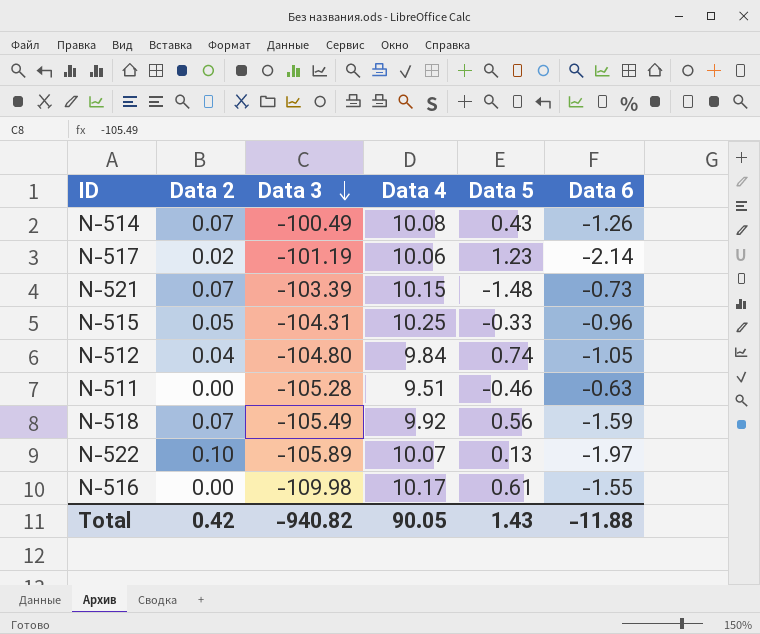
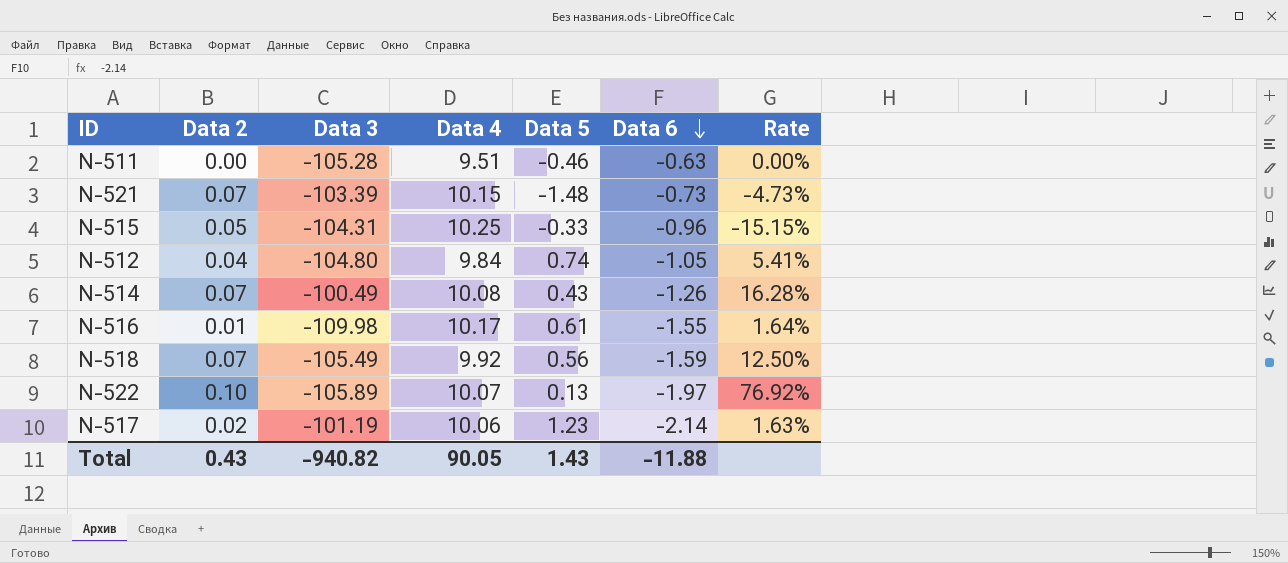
row order: Data 3 descending -> Data 6 descending
column Rate | formula: none -> [Data 2] / [Data 5]
N-516 | Data 2: 0.00 -> 0.01
Total | Data 2: 0.42 -> 0.43

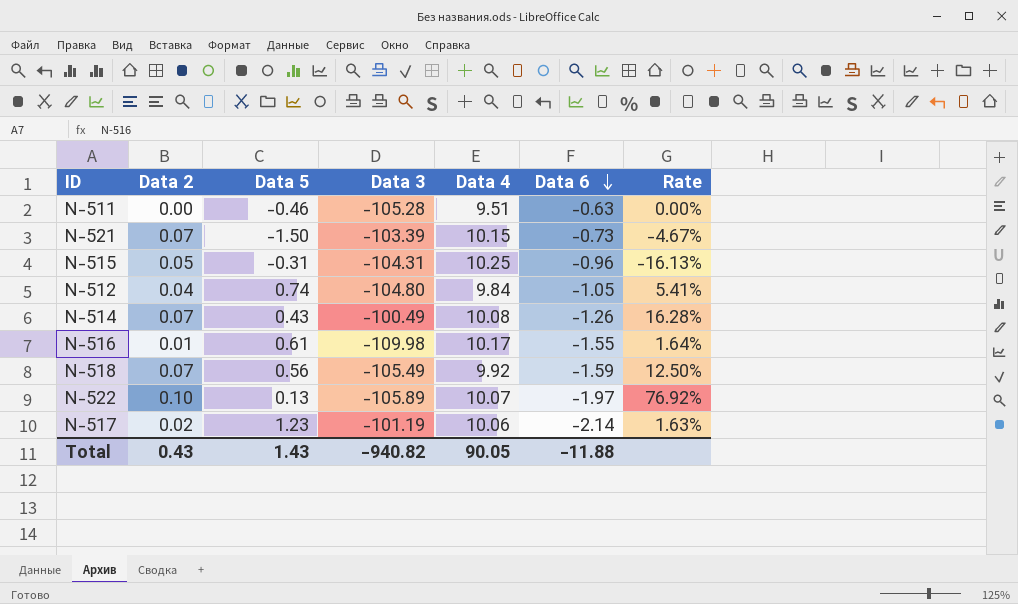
column Data 5 | position: 5 -> 3
N-521 | Data 5: -1.48 -> -1.50
N-521 | Rate: -4.73% -> -4.67%
N-515 | Data 5: -0.33 -> -0.31
N-515 | Rate: -15.15% -> -16.13%

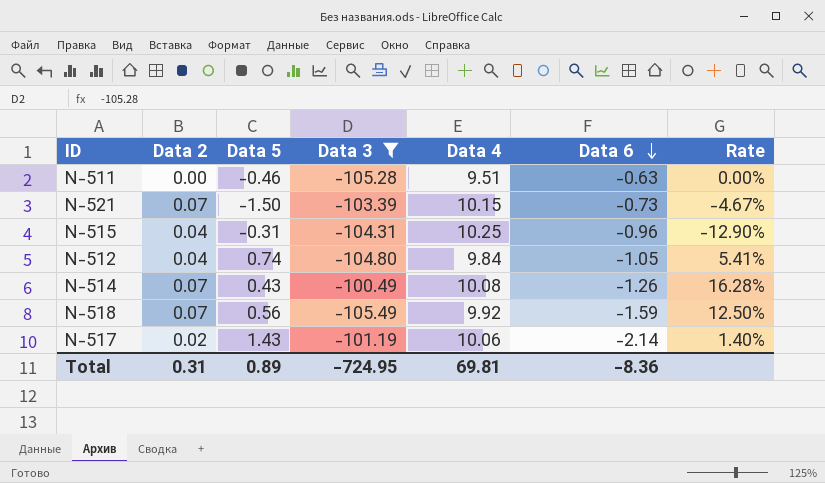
filter: none -> Data 3 >= -105.49
N-515 | Data 2: 0.05 -> 0.04
N-515 | Rate: -16.13% -> -12.90%
N-517 | Data 5: 1.23 -> 1.43
N-517 | Rate: 1.63% -> 1.40%
Total | Data 2: 0.43 -> 0.31
Total | Data 5: 1.43 -> 0.89
Total | Data 3: -940.82 -> -724.95
Total | Data 4: 90.05 -> 69.81
Total | Data 6: -11.88 -> -8.36

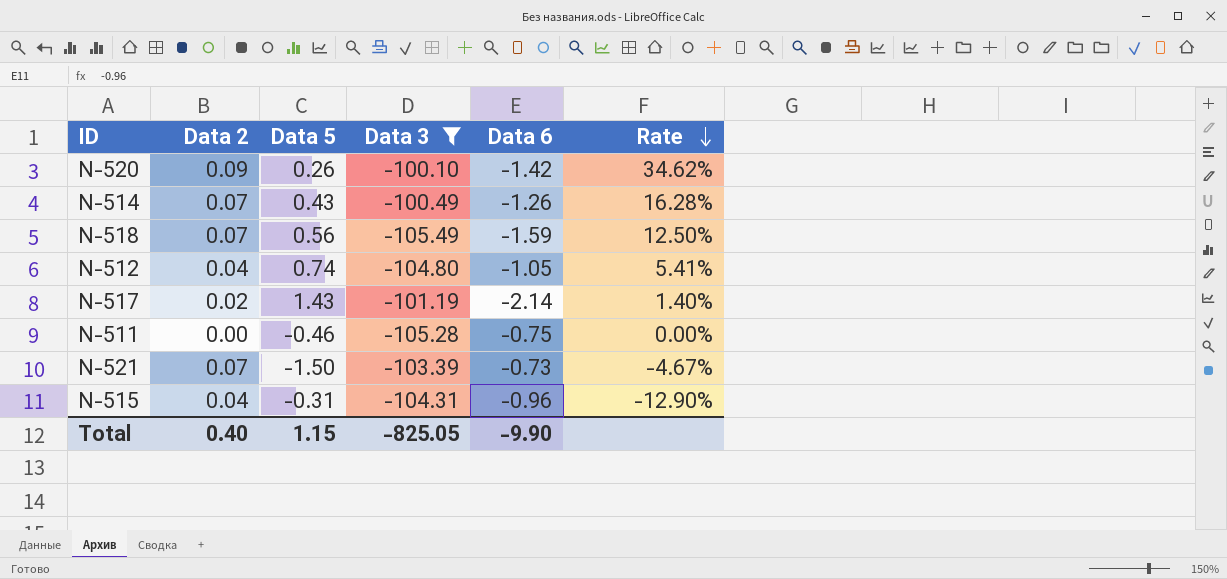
row order: Data 6 descending -> Rate descending
column Data 4 | position: 5 -> none
row N-520: none -> 0.09 | 0.26 | -100.10 | -1.42 | 34.62%
N-511 | Data 6: -0.63 -> -0.75
Total | Data 2: 0.31 -> 0.40
Total | Data 5: 0.89 -> 1.15
Total | Data 3: -724.95 -> -825.05
Total | Data 6: -8.36 -> -9.90

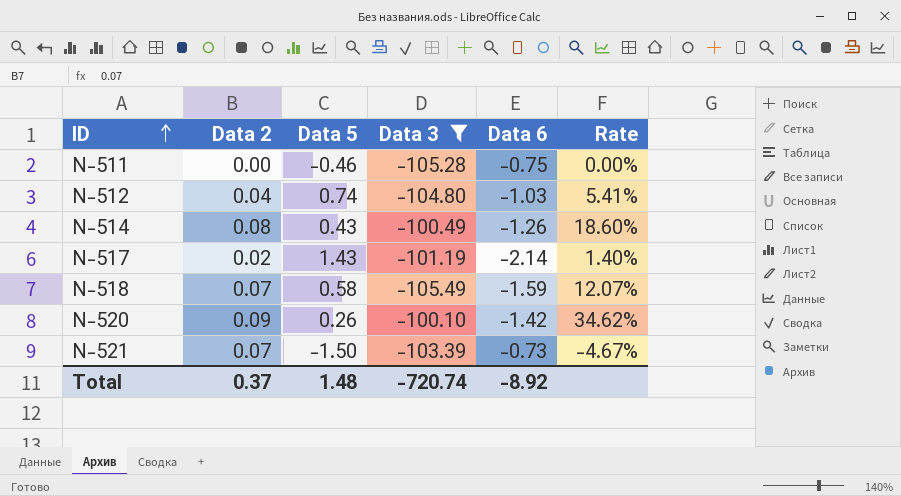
row order: Rate descending -> ID ascending
row N-515: 0.04 | -0.31 | -104.31 | -0.96 | -12.90% -> none
N-512 | Data 6: -1.05 -> -1.03
N-514 | Data 2: 0.07 -> 0.08
N-514 | Rate: 16.28% -> 18.60%
N-518 | Data 5: 0.56 -> 0.58
N-518 | Rate: 12.50% -> 12.07%
Total | Data 2: 0.40 -> 0.37
Total | Data 5: 1.15 -> 1.48
Total | Data 3: -825.05 -> -720.74
Total | Data 6: -9.90 -> -8.92

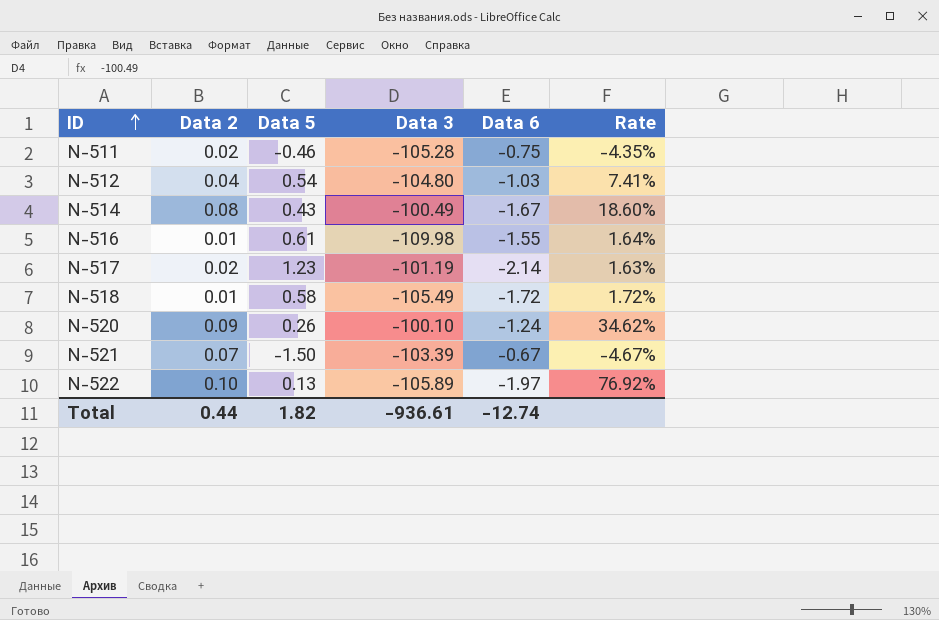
filter: Data 3 >= -105.49 -> none
N-511 | Data 2: 0.00 -> 0.02
N-511 | Rate: 0.00% -> -4.35%
N-512 | Data 5: 0.74 -> 0.54
N-512 | Rate: 5.41% -> 7.41%
N-514 | Data 6: -1.26 -> -1.67
N-517 | Data 5: 1.43 -> 1.23
N-517 | Rate: 1.40% -> 1.63%
N-518 | Data 2: 0.07 -> 0.01
N-518 | Data 6: -1.59 -> -1.72
N-518 | Rate: 12.07% -> 1.72%
N-520 | Data 6: -1.42 -> -1.24
N-521 | Data 6: -0.73 -> -0.67
Total | Data 2: 0.37 -> 0.44
Total | Data 5: 1.48 -> 1.82
Total | Data 3: -720.74 -> -936.61
Total | Data 6: -8.92 -> -12.74

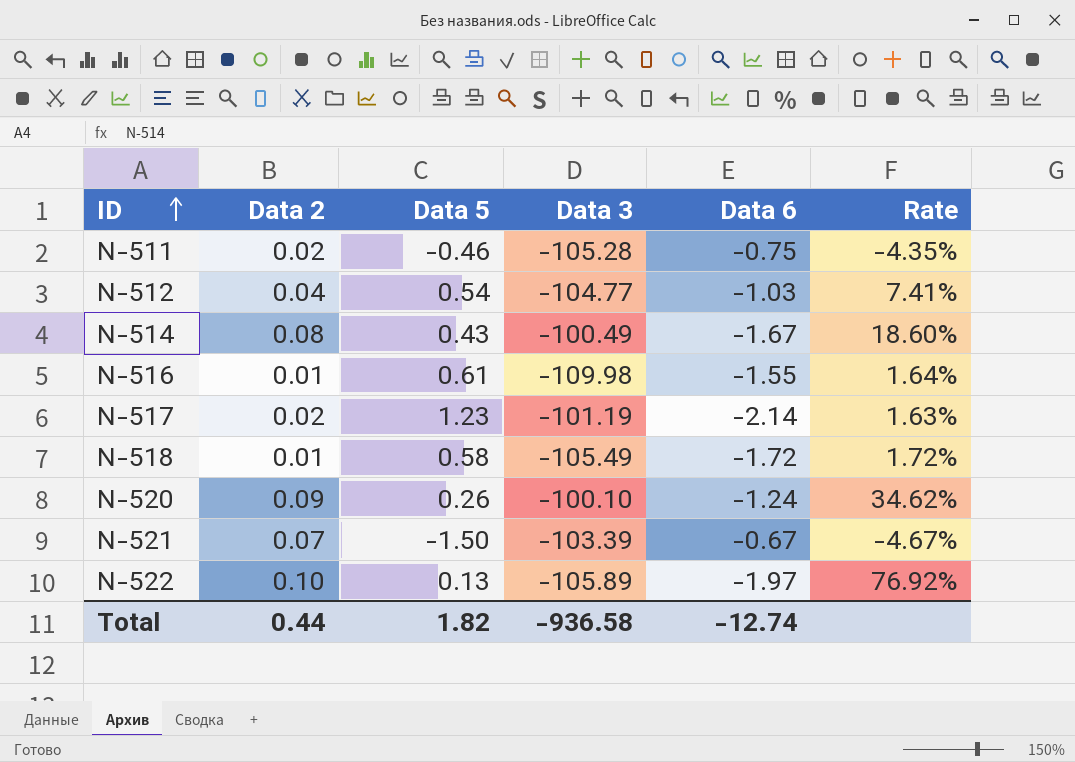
N-512 | Data 3: -104.80 -> -104.77
Total | Data 3: -936.61 -> -936.58

